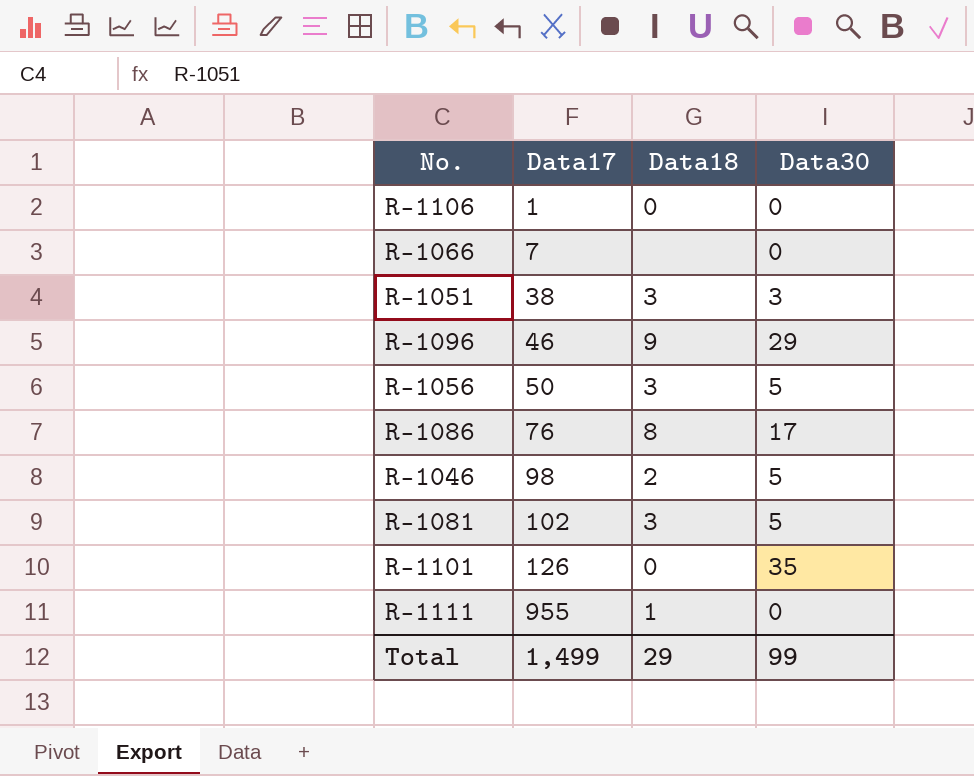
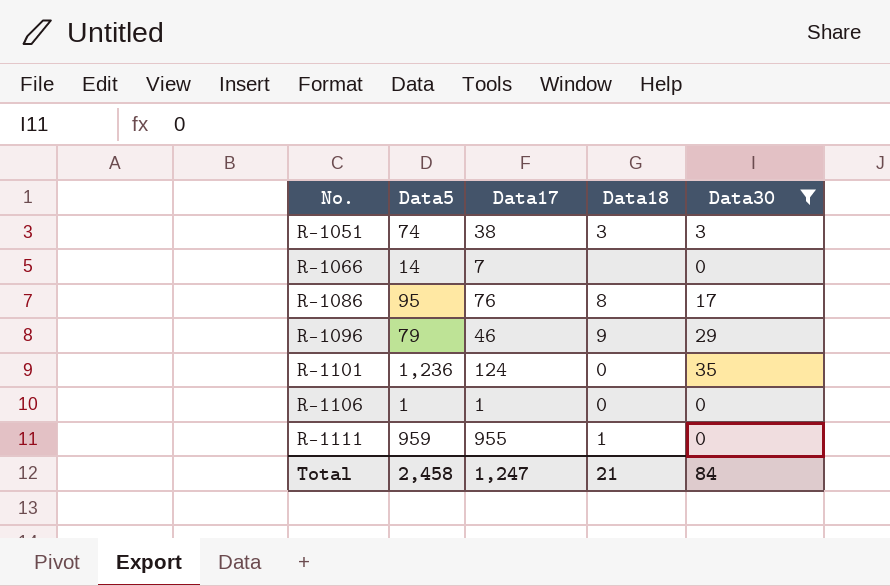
filter: none -> Data30 != 5
row order: Data17 ascending -> No. ascending
column Data5 | position: none -> 2
R-1101 | Data17: 126 -> 124
Total | Data17: 1,499 -> 1,247
Total | Data18: 29 -> 21
Total | Data30: 99 -> 84

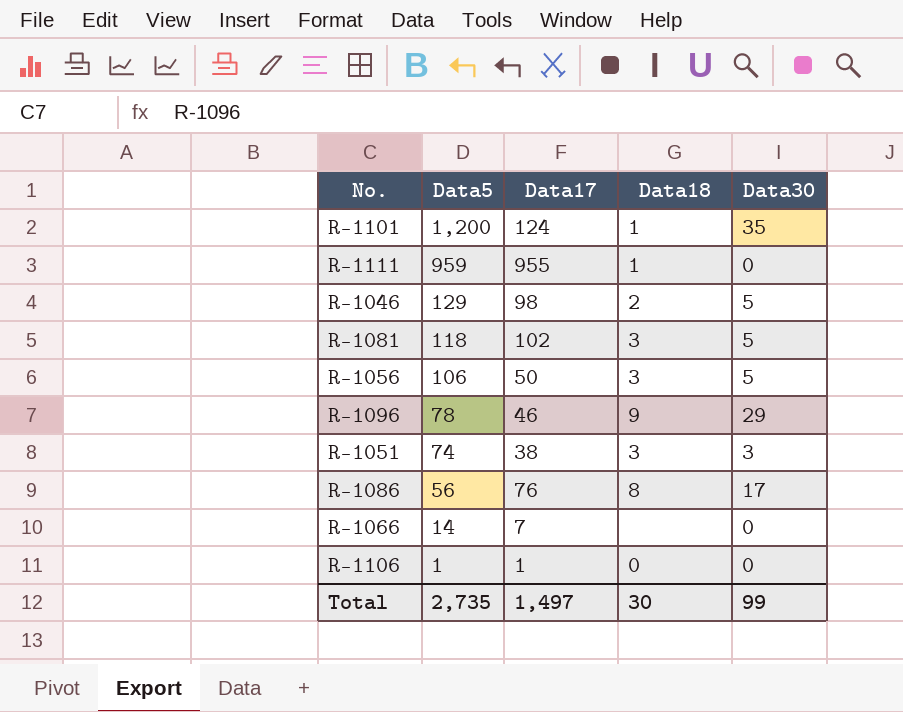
filter: Data30 != 5 -> none
row order: No. ascending -> Data5 descending
R-1101 | Data5: 1,236 -> 1,200
R-1101 | Data18: 0 -> 1
R-1096 | Data5: 79 -> 78
R-1086 | Data5: 95 -> 56
Total | Data5: 2,458 -> 2,735
Total | Data17: 1,247 -> 1,497
Total | Data18: 21 -> 30
Total | Data30: 84 -> 99

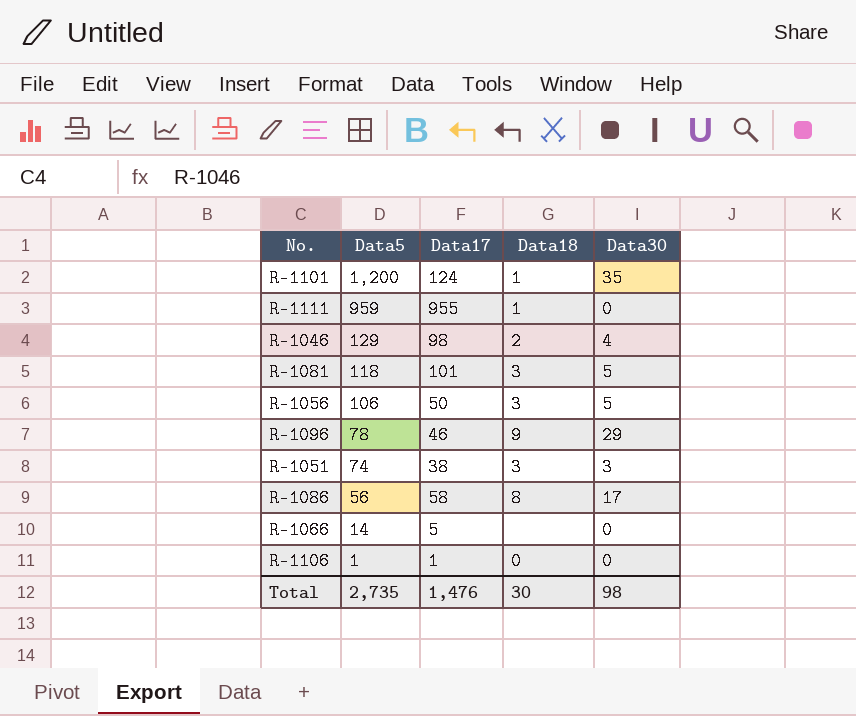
R-1046 | Data30: 5 -> 4
R-1081 | Data17: 102 -> 101
R-1086 | Data17: 76 -> 58
R-1066 | Data17: 7 -> 5
Total | Data17: 1,497 -> 1,476
Total | Data30: 99 -> 98

